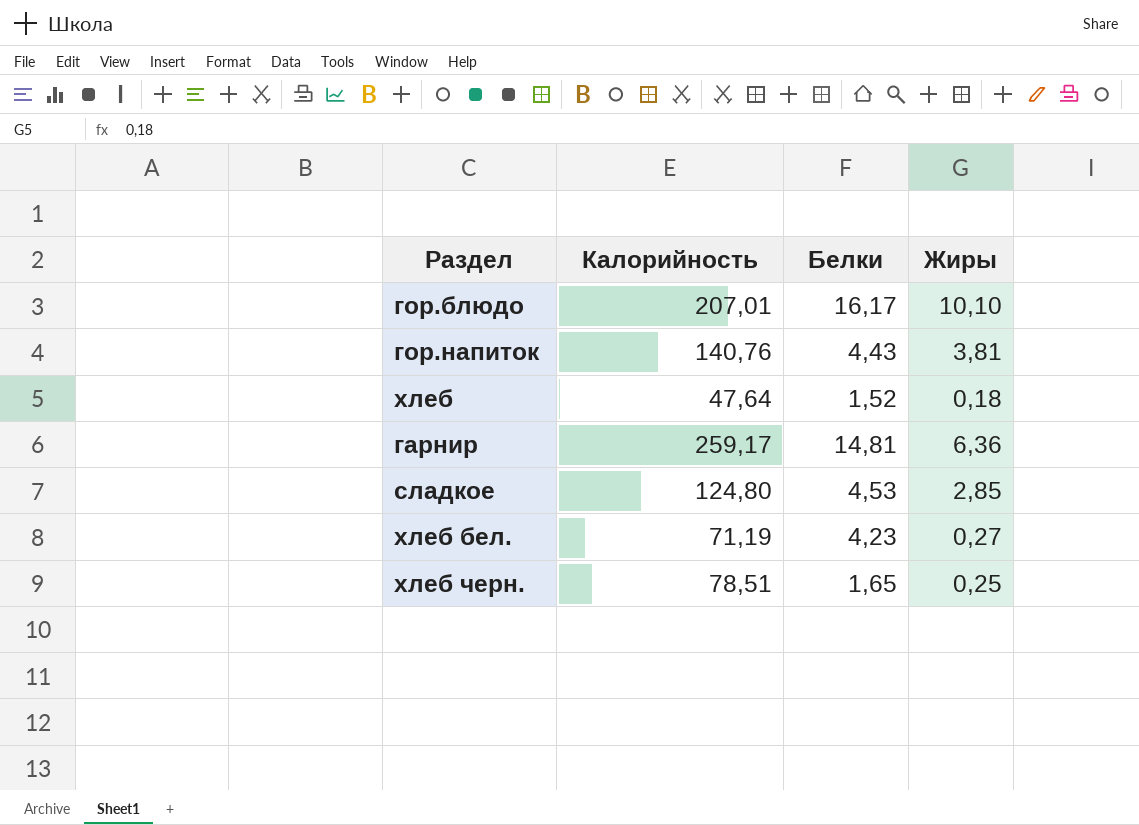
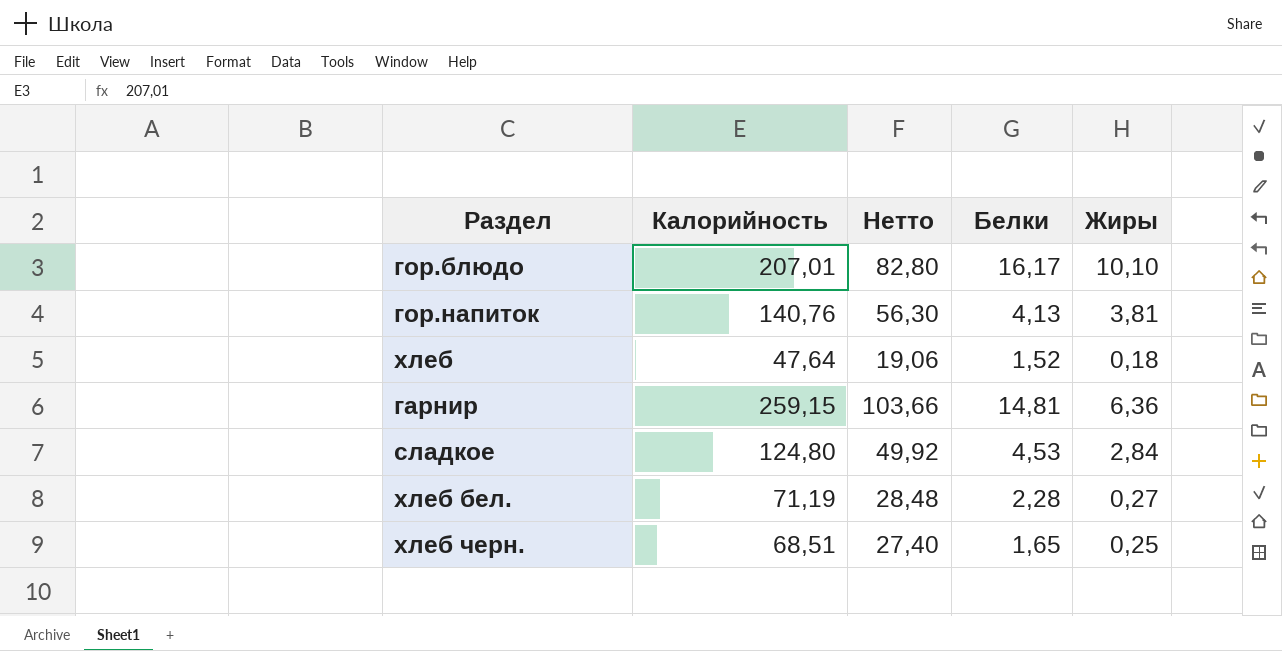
column Нетто | formula: none -> [Калорийность] * 0,4
гор.напиток | Белки: 4,43 -> 4,13
гарнир | Калорийность: 259,17 -> 259,15
сладкое | Жиры: 2,85 -> 2,84
хлеб бел. | Белки: 4,23 -> 2,28
хлеб черн. | Калорийность: 78,51 -> 68,51

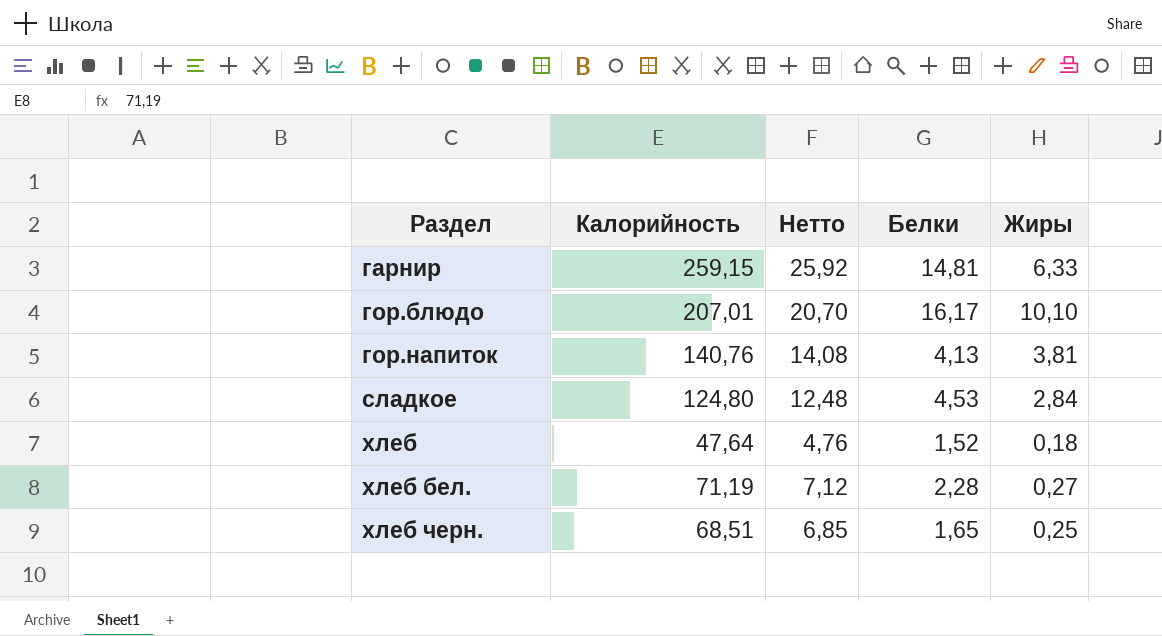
row order: none -> Раздел ascending
column Нетто | formula: [Калорийность] * 0,4 -> [Калорийность] * 0,1
гарнир | Жиры: 6,36 -> 6,33

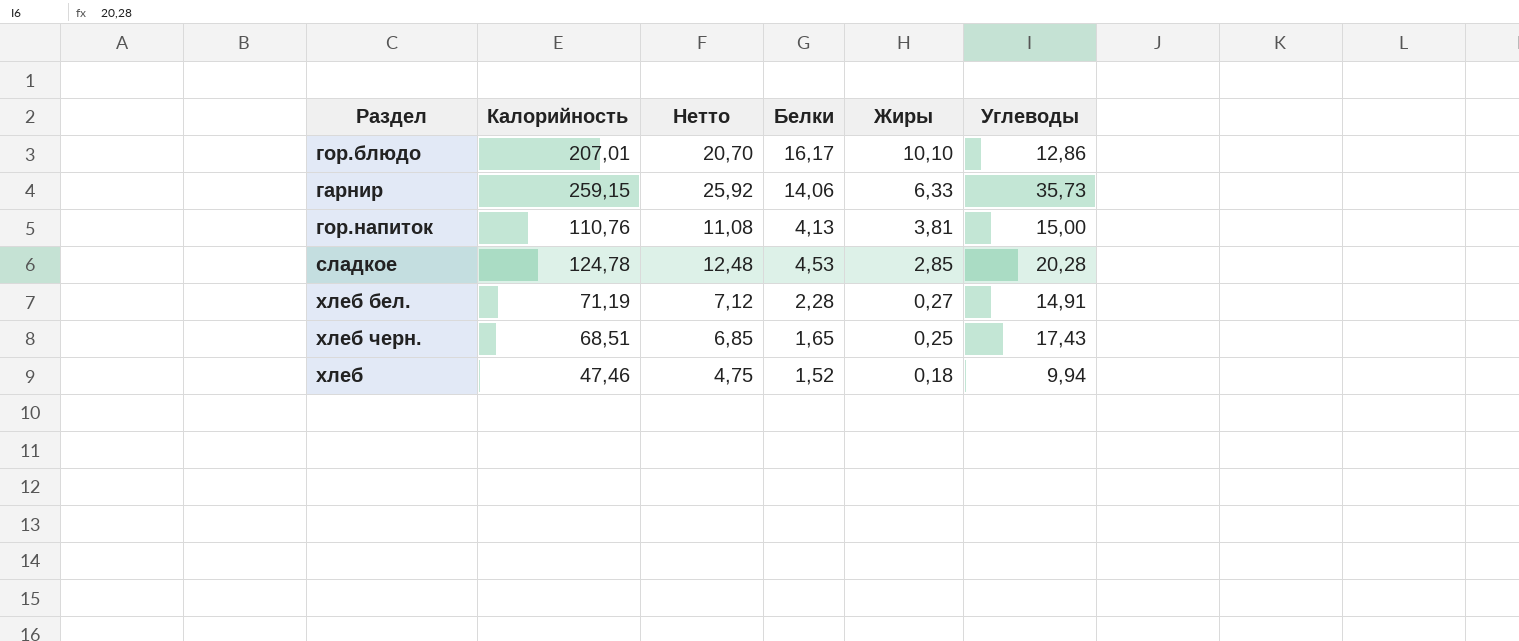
row order: Раздел ascending -> Жиры descending
column Углеводы | position: none -> 6
гарнир | Белки: 14,81 -> 14,06
гор.напиток | Калорийность: 140,76 -> 110,76
гор.напиток | Нетто: 14,08 -> 11,08
сладкое | Калорийность: 124,80 -> 124,78
сладкое | Жиры: 2,84 -> 2,85
хлеб | Калорийность: 47,64 -> 47,46
хлеб | Нетто: 4,76 -> 4,75

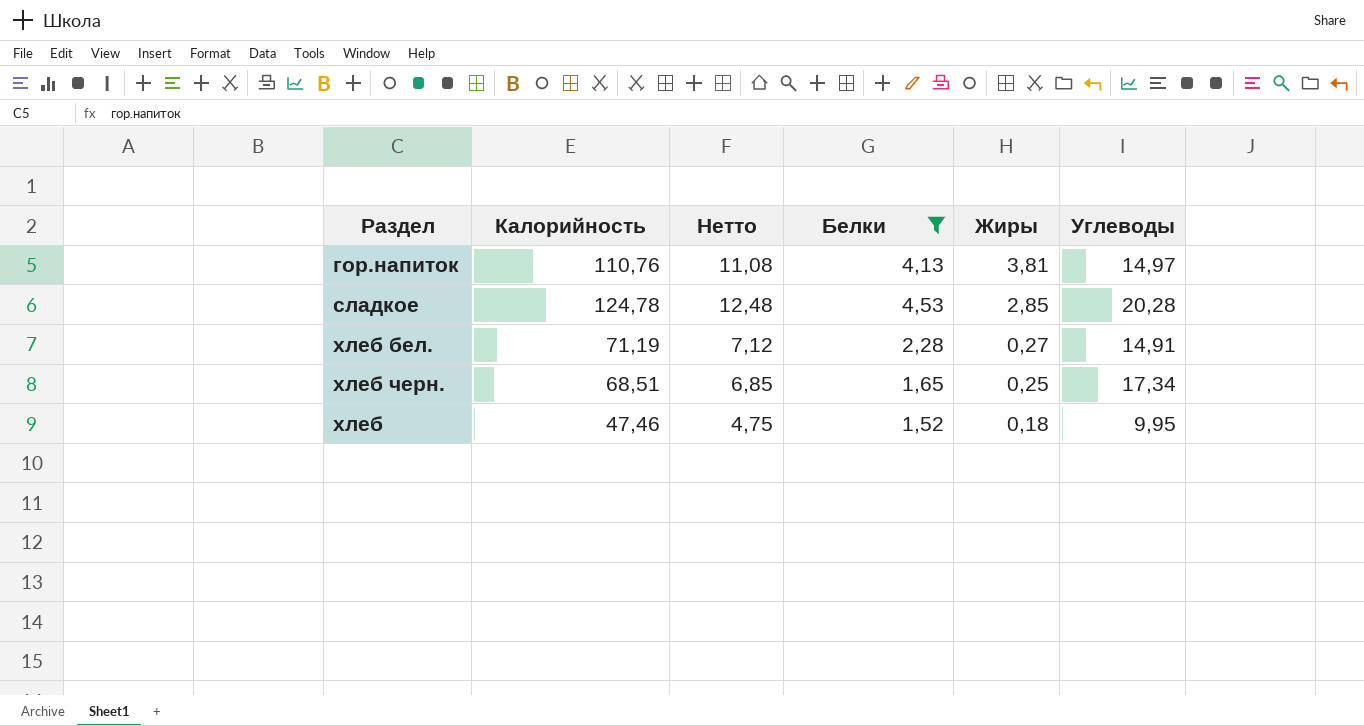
filter: none -> Белки <= 4,53
гор.напиток | Углеводы: 15,00 -> 14,97
хлеб черн. | Углеводы: 17,43 -> 17,34
хлеб | Углеводы: 9,94 -> 9,95

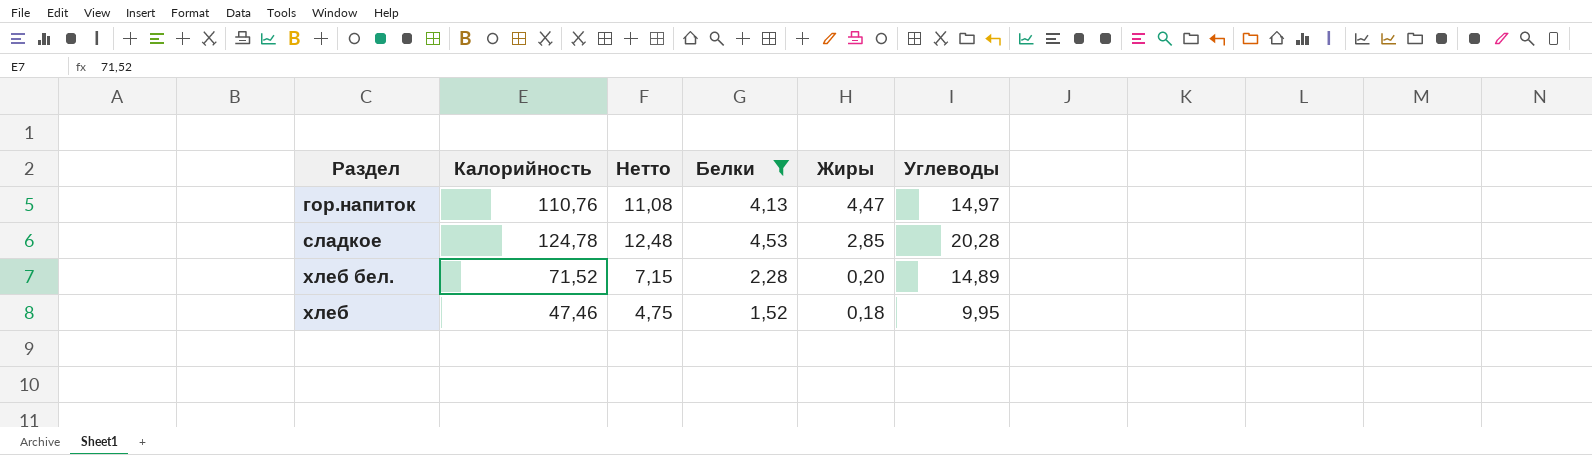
row хлеб черн.: 68,51 | 6,85 | 1,65 | 0,25 | 17,34 -> none
гор.напиток | Жиры: 3,81 -> 4,47
хлеб бел. | Калорийность: 71,19 -> 71,52
хлеб бел. | Нетто: 7,12 -> 7,15
хлеб бел. | Жиры: 0,27 -> 0,20
хлеб бел. | Углеводы: 14,91 -> 14,89

